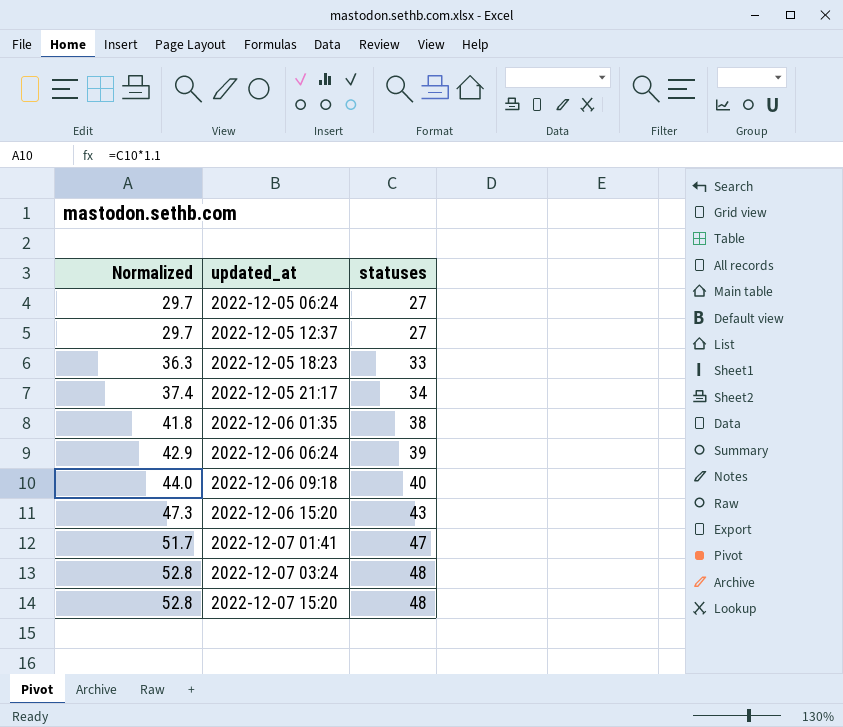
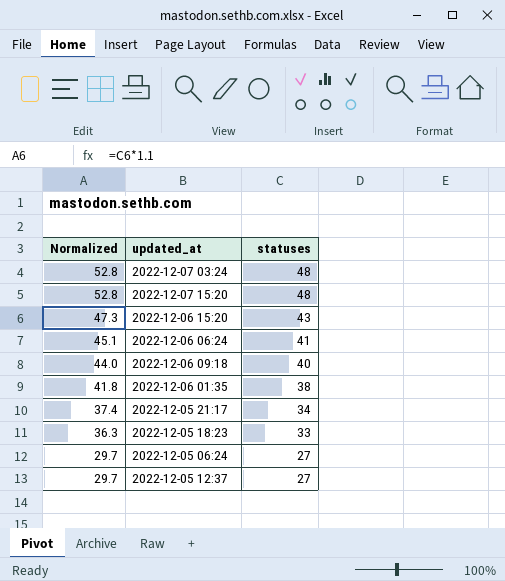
row order: Normalized ascending -> Normalized descending
row 2022-12-07 01:41: 51.7 | 47 -> none
2022-12-06 06:24 | Normalized: 42.9 -> 45.1
2022-12-06 06:24 | statuses: 39 -> 41

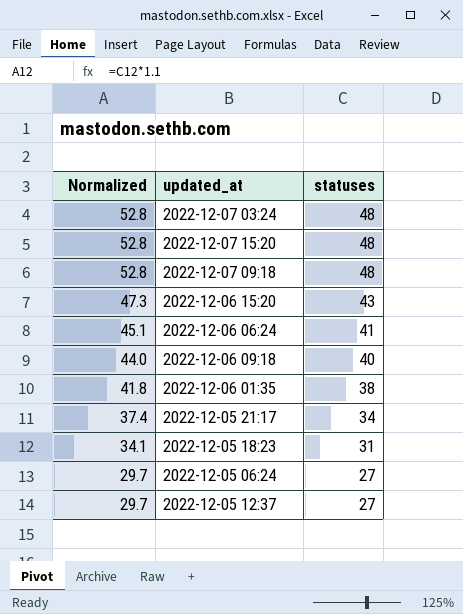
row 2022-12-07 09:18: none -> 52.8 | 48
2022-12-05 18:23 | Normalized: 36.3 -> 34.1
2022-12-05 18:23 | statuses: 33 -> 31

